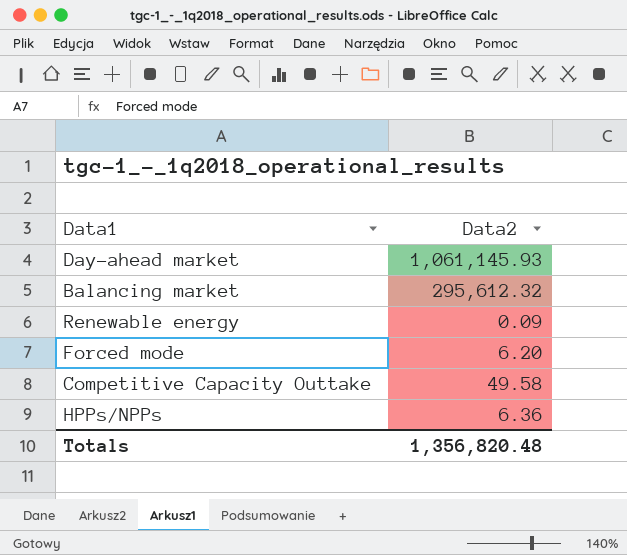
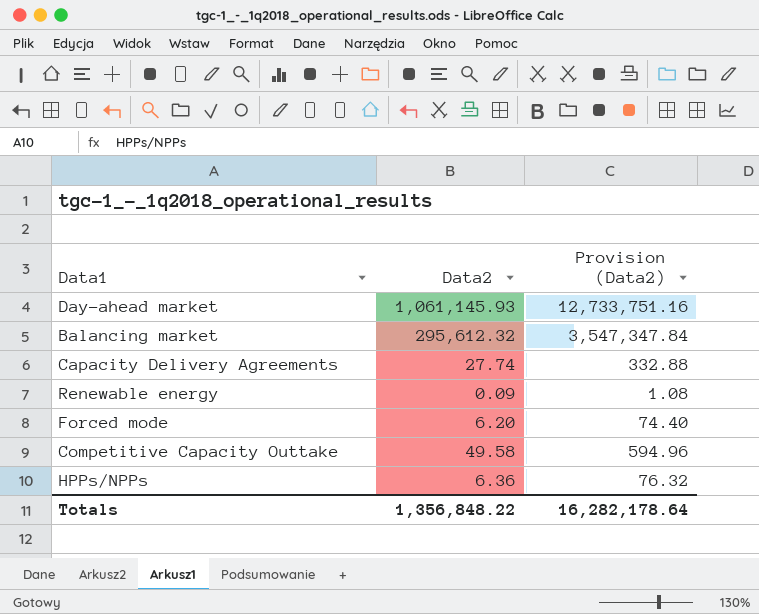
column Provision (Data2) | formula: none -> [Data2] * 12
row Capacity Delivery Agreements: none -> 27.74 | 332.88
Totals | Data2: 1,356,820.48 -> 1,356,848.22

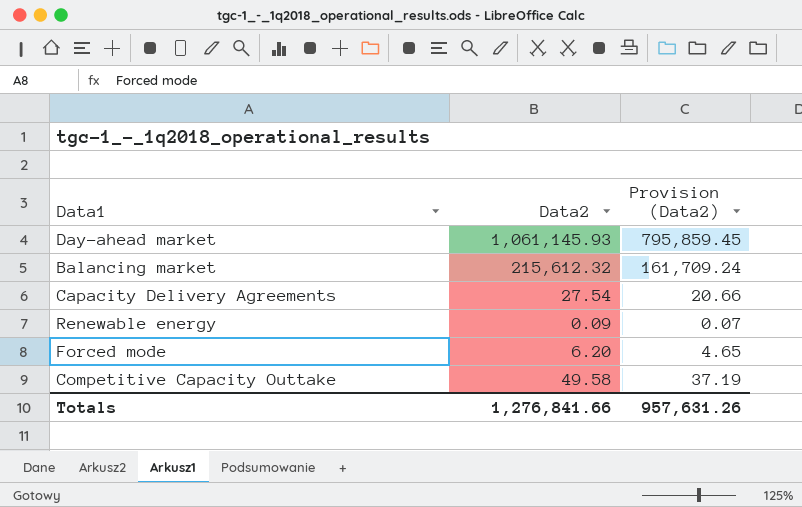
column Provision (Data2) | formula: [Data2] * 12 -> [Data2] * 0.75
row HPPs/NPPs: 6.36 | 76.32 -> none
Balancing market | Data2: 295,612.32 -> 215,612.32
Capacity Delivery Agreements | Data2: 27.74 -> 27.54
Totals | Data2: 1,356,848.22 -> 1,276,841.66
Totals | Provision (Data2): 16,282,178.64 -> 957,631.26

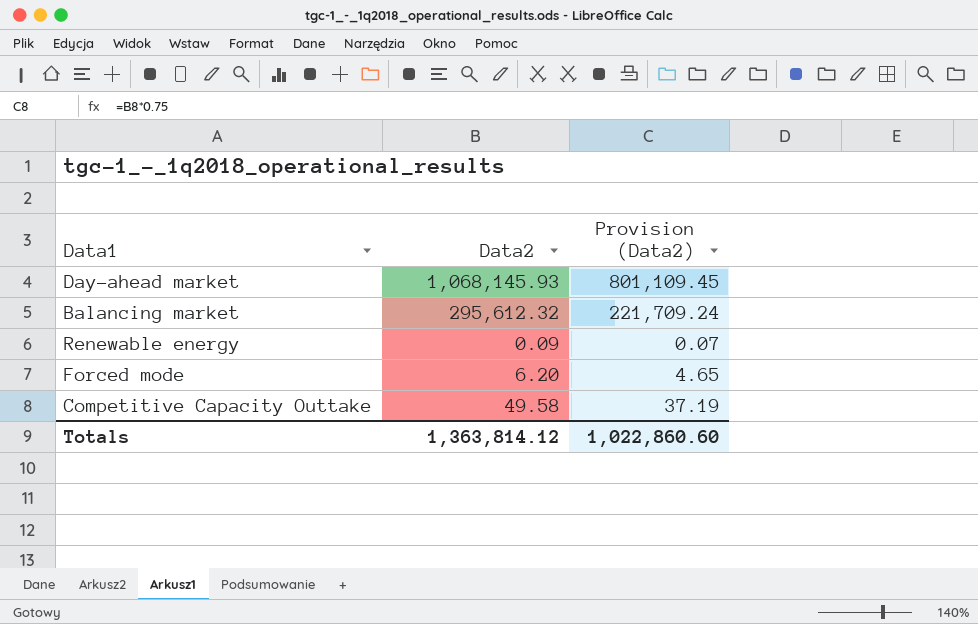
row Capacity Delivery Agreements: 27.54 | 20.66 -> none
Day-ahead market | Data2: 1,061,145.93 -> 1,068,145.93
Day-ahead market | Provision (Data2): 795,859.45 -> 801,109.45
Balancing market | Data2: 215,612.32 -> 295,612.32
Balancing market | Provision (Data2): 161,709.24 -> 221,709.24
Totals | Data2: 1,276,841.66 -> 1,363,814.12
Totals | Provision (Data2): 957,631.26 -> 1,022,860.60

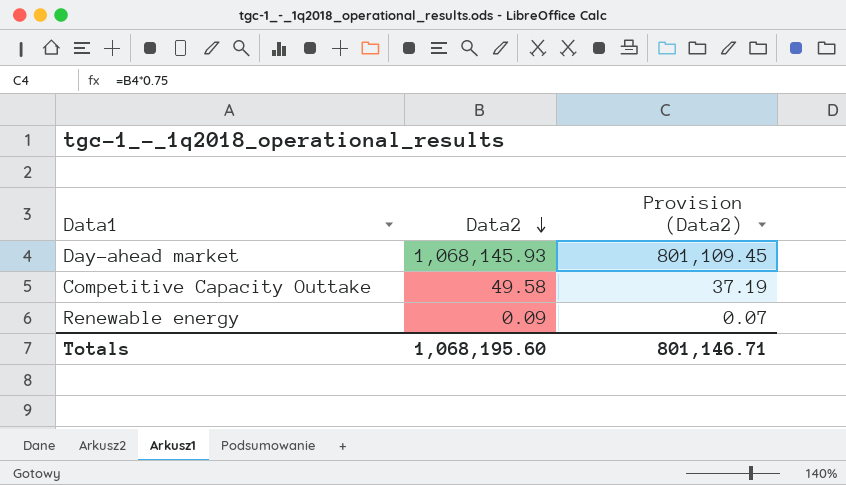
row order: none -> Data2 descending
row Balancing market: 295,612.32 | 221,709.24 -> none
row Forced mode: 6.20 | 4.65 -> none
Totals | Data2: 1,363,814.12 -> 1,068,195.60
Totals | Provision (Data2): 1,022,860.60 -> 801,146.71

